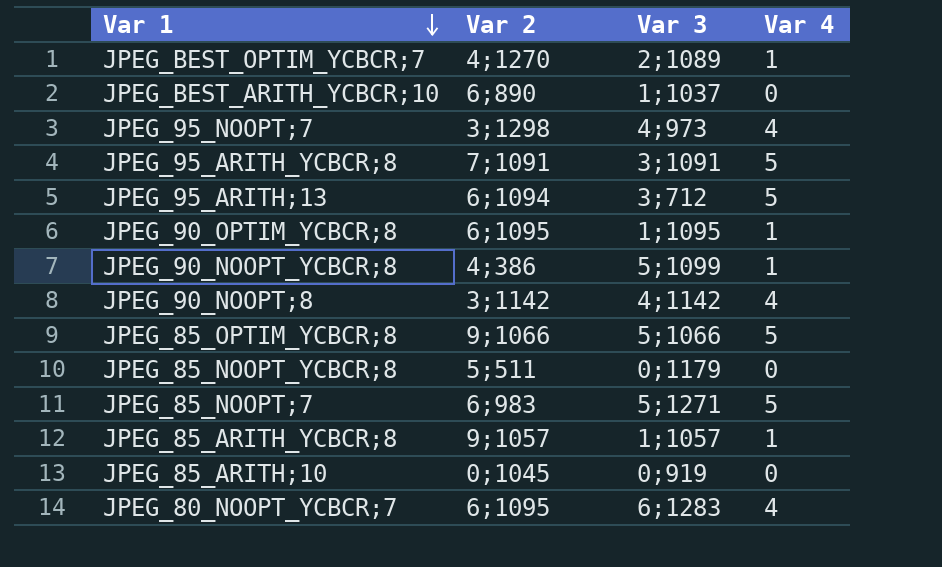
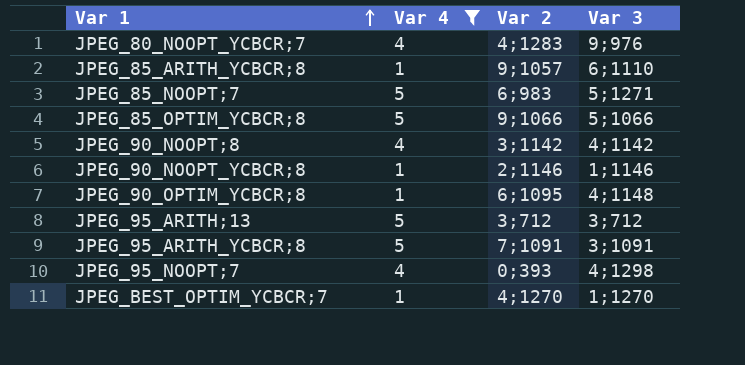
filter: none -> Var 4 != 0
row order: Var 1 descending -> Var 1 ascending
column Var 4 | position: 4 -> 2
JPEG_80_NOOPT_YCBCR;7 | Var 2: 6;1095 -> 4;1283
JPEG_80_NOOPT_YCBCR;7 | Var 3: 6;1283 -> 9;976
JPEG_85_ARITH_YCBCR;8 | Var 3: 1;1057 -> 6;1110
JPEG_90_NOOPT_YCBCR;8 | Var 2: 4;386 -> 2;1146
JPEG_90_NOOPT_YCBCR;8 | Var 3: 5;1099 -> 1;1146
JPEG_90_OPTIM_YCBCR;8 | Var 3: 1;1095 -> 4;1148
JPEG_95_ARITH;13 | Var 2: 6;1094 -> 3;712
JPEG_95_NOOPT;7 | Var 2: 3;1298 -> 0;393
JPEG_95_NOOPT;7 | Var 3: 4;973 -> 4;1298
JPEG_BEST_OPTIM_YCBCR;7 | Var 3: 2;1089 -> 1;1270

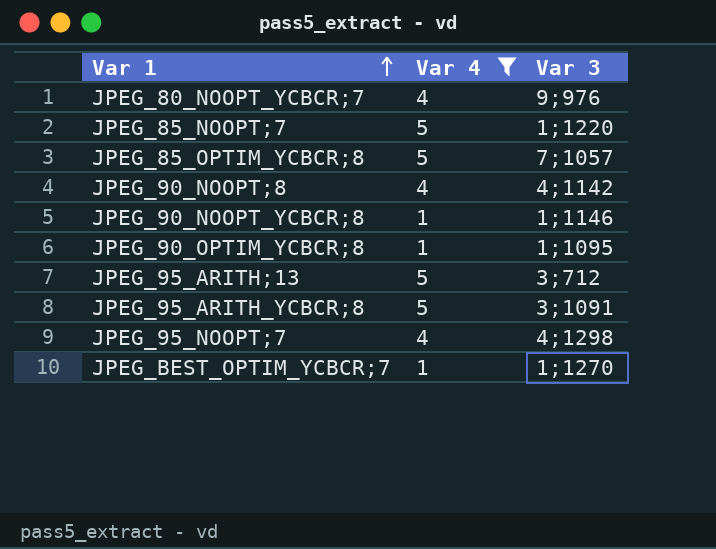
column Var 2 | position: 3 -> none
row JPEG_85_ARITH_YCBCR;8: 1 | 9;1057 | 6;1110 -> none
JPEG_85_NOOPT;7 | Var 3: 5;1271 -> 1;1220
JPEG_85_OPTIM_YCBCR;8 | Var 3: 5;1066 -> 7;1057
JPEG_90_OPTIM_YCBCR;8 | Var 3: 4;1148 -> 1;1095

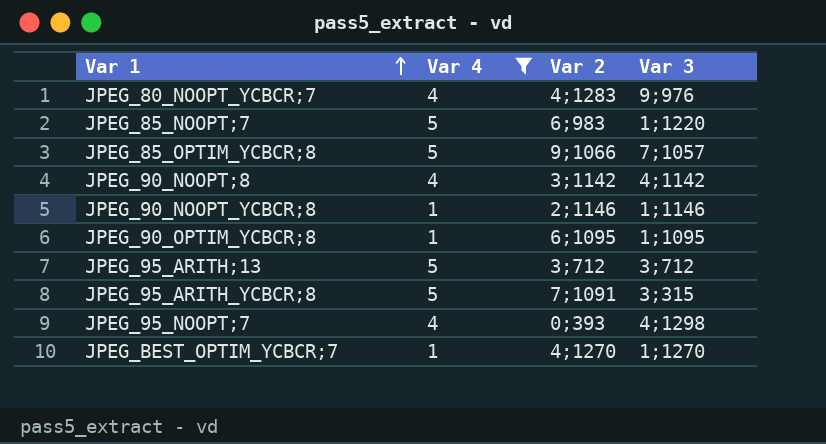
column Var 2 | position: none -> 3
JPEG_95_ARITH_YCBCR;8 | Var 3: 3;1091 -> 3;315

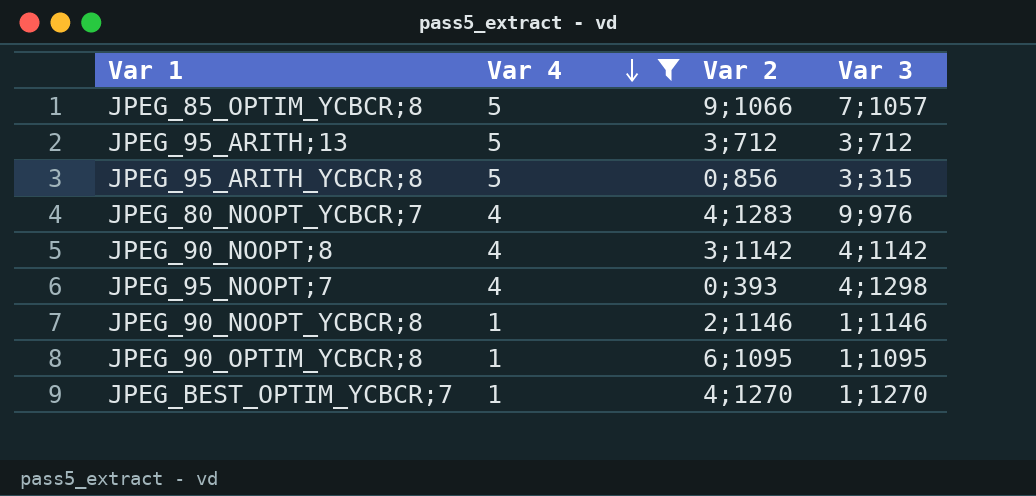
row order: Var 1 ascending -> Var 4 descending
row JPEG_85_NOOPT;7: 5 | 6;983 | 1;1220 -> none
JPEG_95_ARITH_YCBCR;8 | Var 2: 7;1091 -> 0;856

